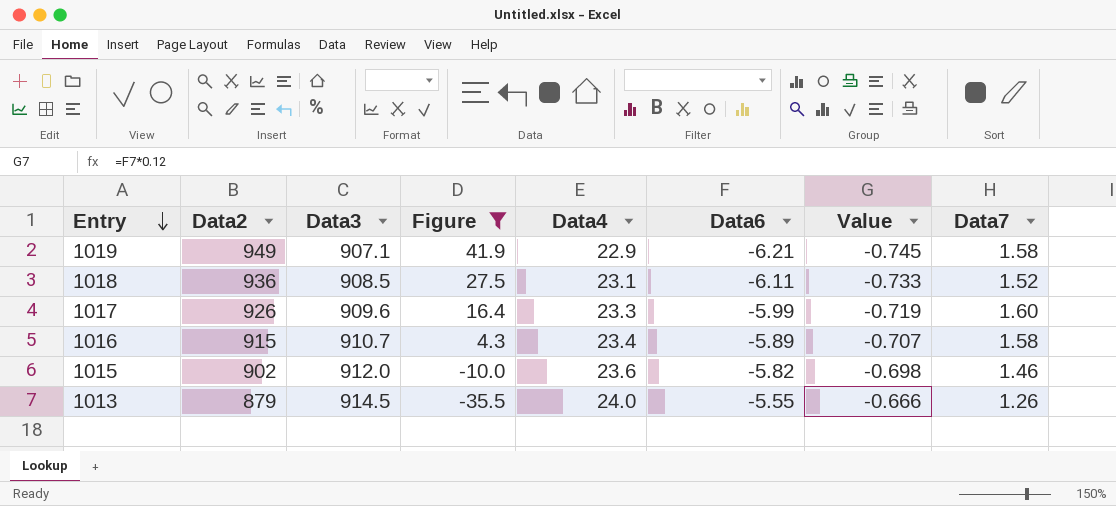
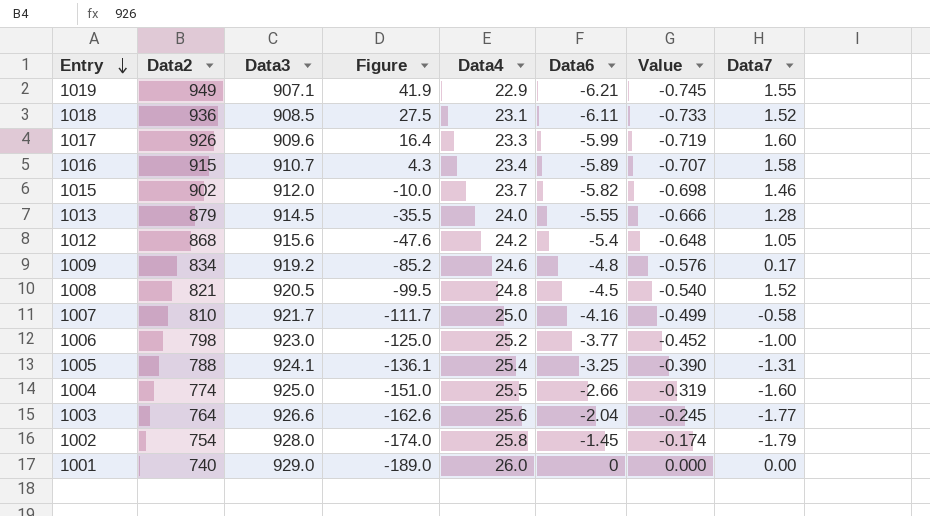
filter: Figure >= -35.5 -> none
1019 | Data7: 1.58 -> 1.55
1015 | Data4: 23.6 -> 23.7
1013 | Data7: 1.26 -> 1.28

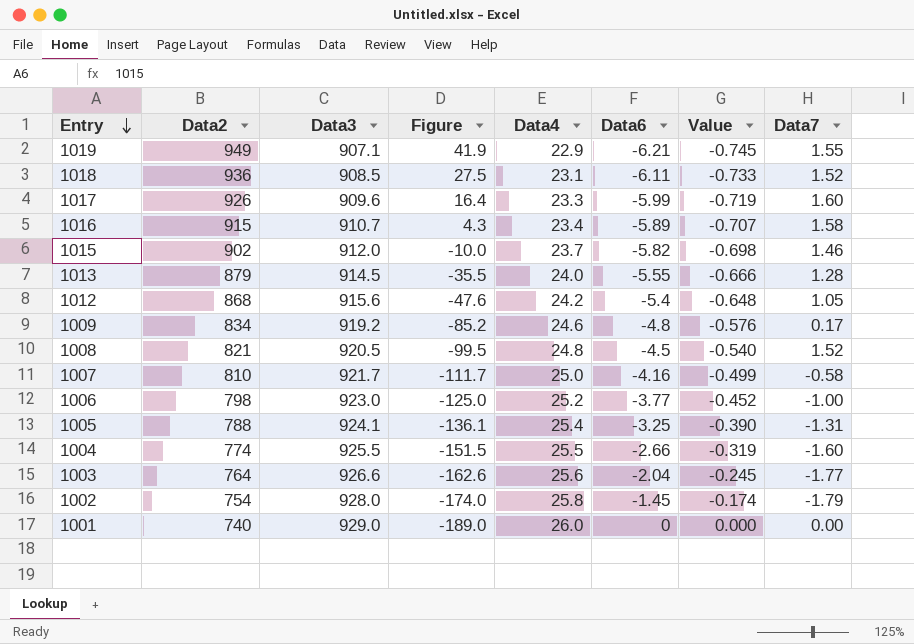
1004 | Data3: 925.0 -> 925.5
1004 | Figure: -151.0 -> -151.5

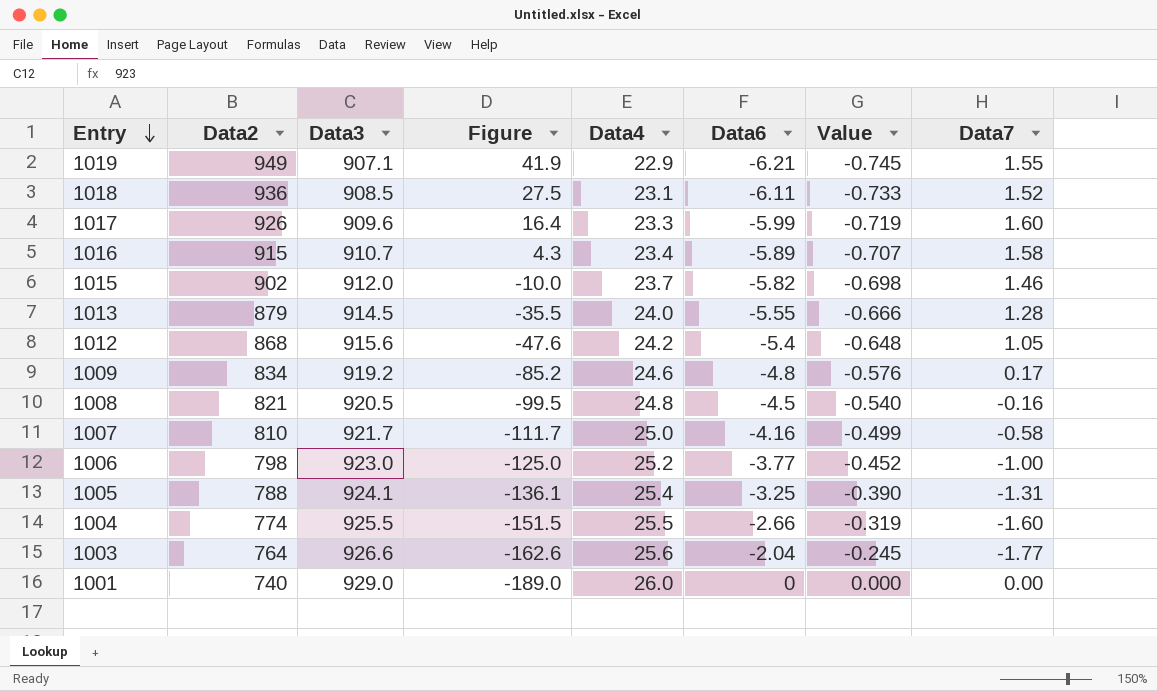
row 1002: 754 | 928.0 | -174.0 | 25.8 | -1.45 | -0.174 | -1.79 -> none
1008 | Data7: 1.52 -> -0.16

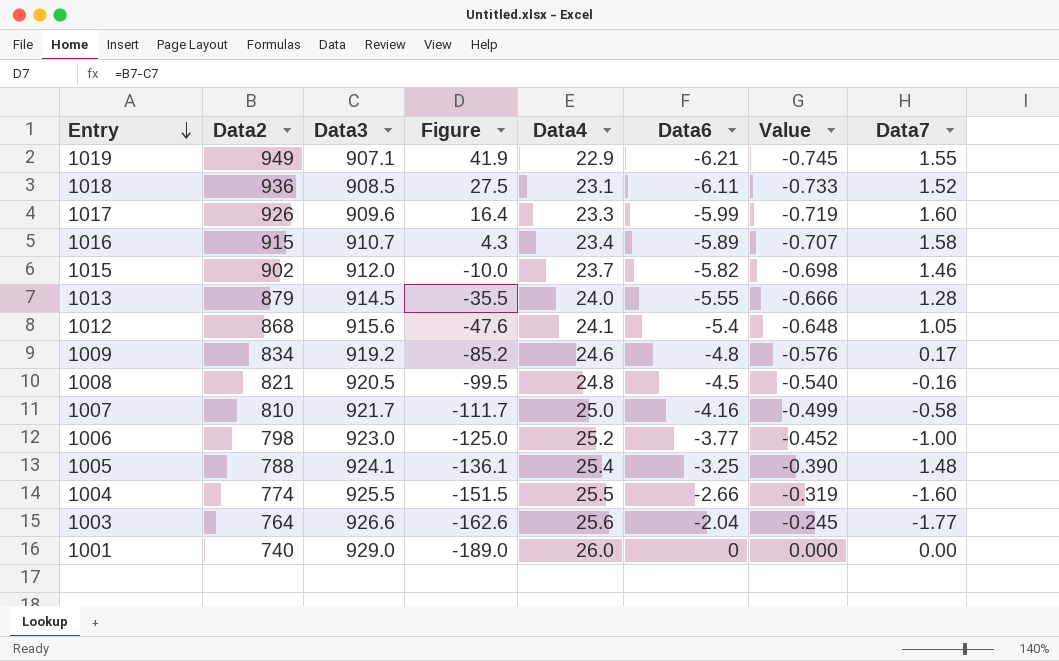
1012 | Data4: 24.2 -> 24.1
1005 | Data7: -1.31 -> 1.48

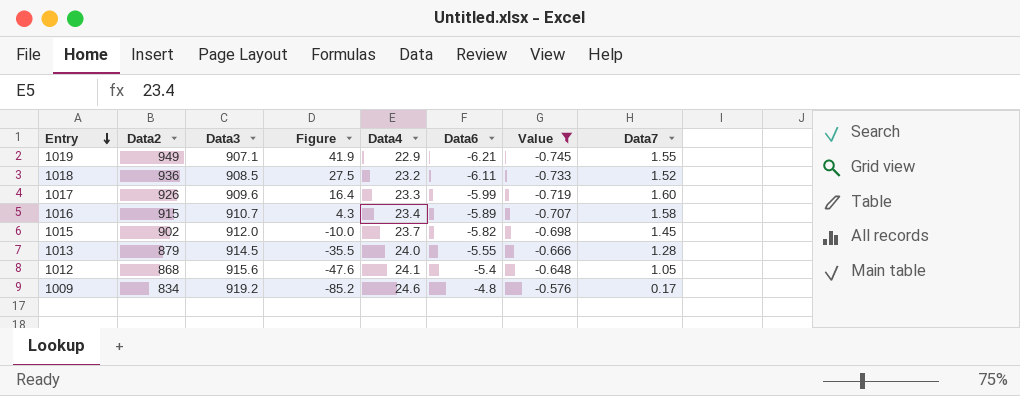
filter: none -> Value <= -0.576
1018 | Data4: 23.1 -> 23.2
1015 | Data7: 1.46 -> 1.45

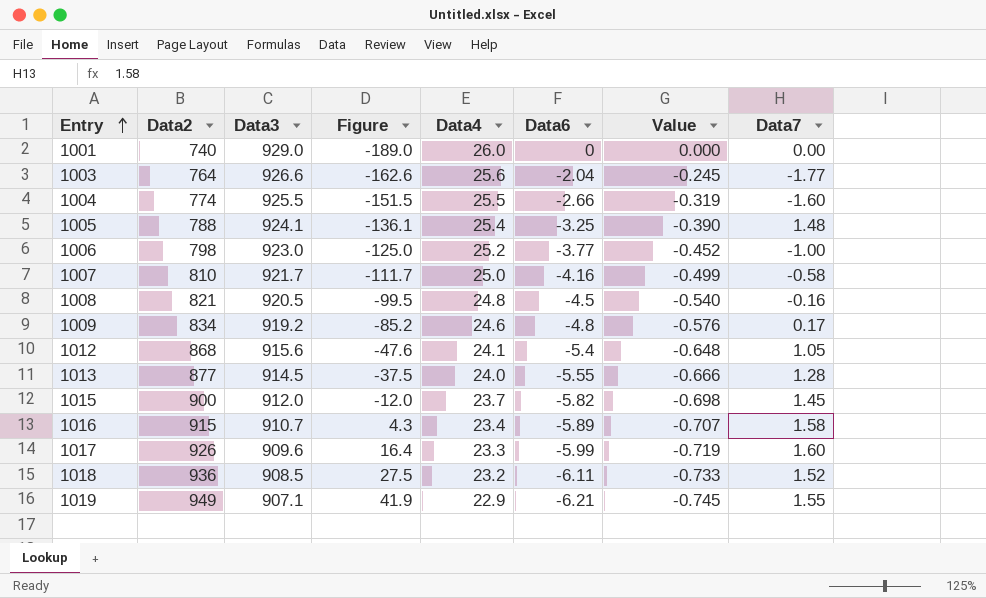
filter: Value <= -0.576 -> none
row order: Entry descending -> Entry ascending
1013 | Data2: 879 -> 877
1013 | Figure: -35.5 -> -37.5
1015 | Data2: 902 -> 900
1015 | Figure: -10.0 -> -12.0

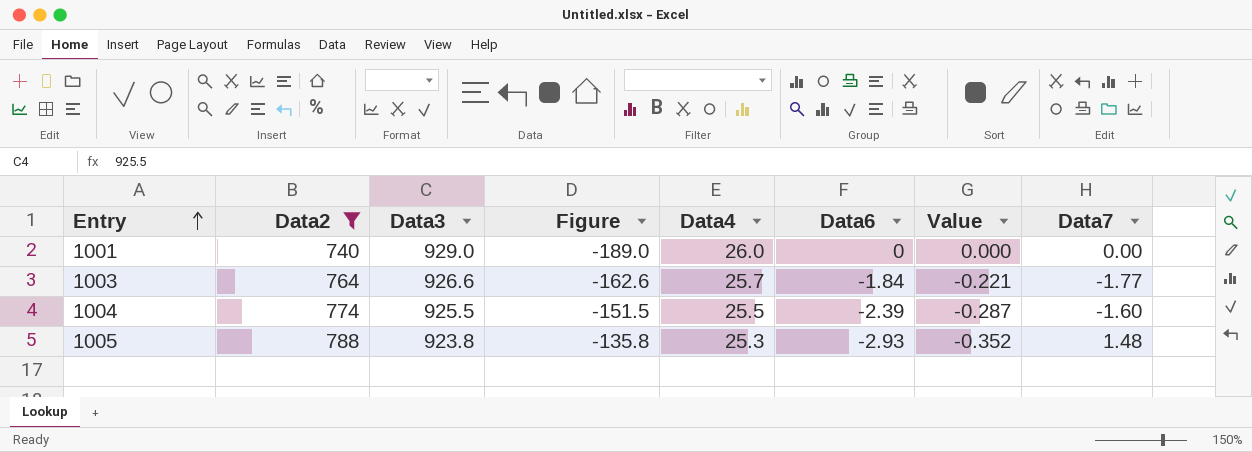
filter: none -> Data2 <= 788
1003 | Data4: 25.6 -> 25.7
1003 | Data6: -2.04 -> -1.84
1003 | Value: -0.245 -> -0.221
1004 | Data6: -2.66 -> -2.39
1004 | Value: -0.319 -> -0.287
1005 | Data3: 924.1 -> 923.8
1005 | Figure: -136.1 -> -135.8
1005 | Data4: 25.4 -> 25.3
1005 | Data6: -3.25 -> -2.93
1005 | Value: -0.390 -> -0.352

